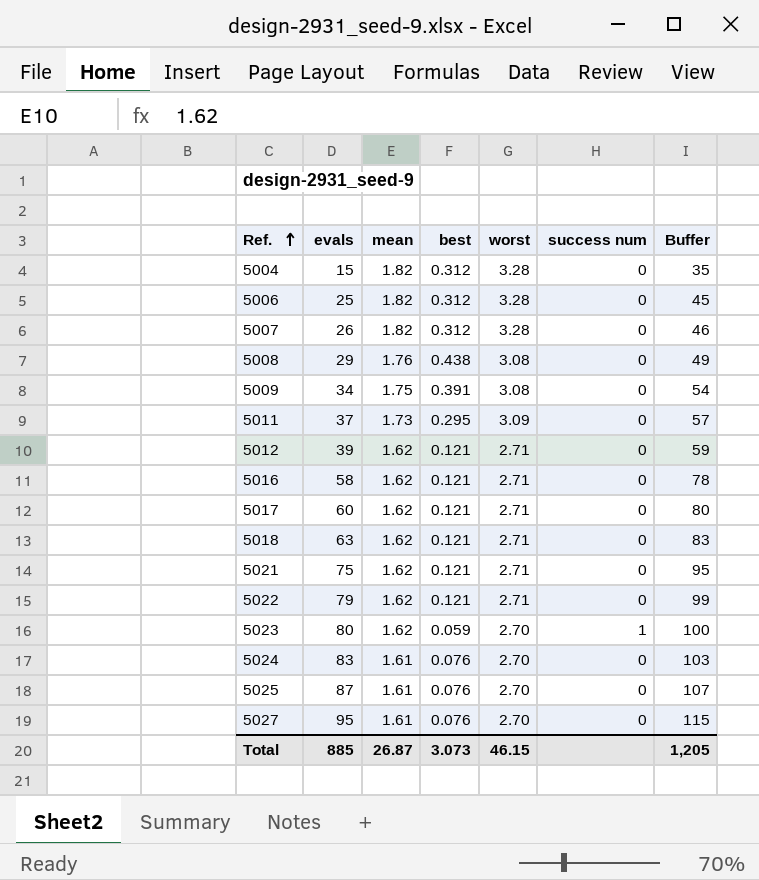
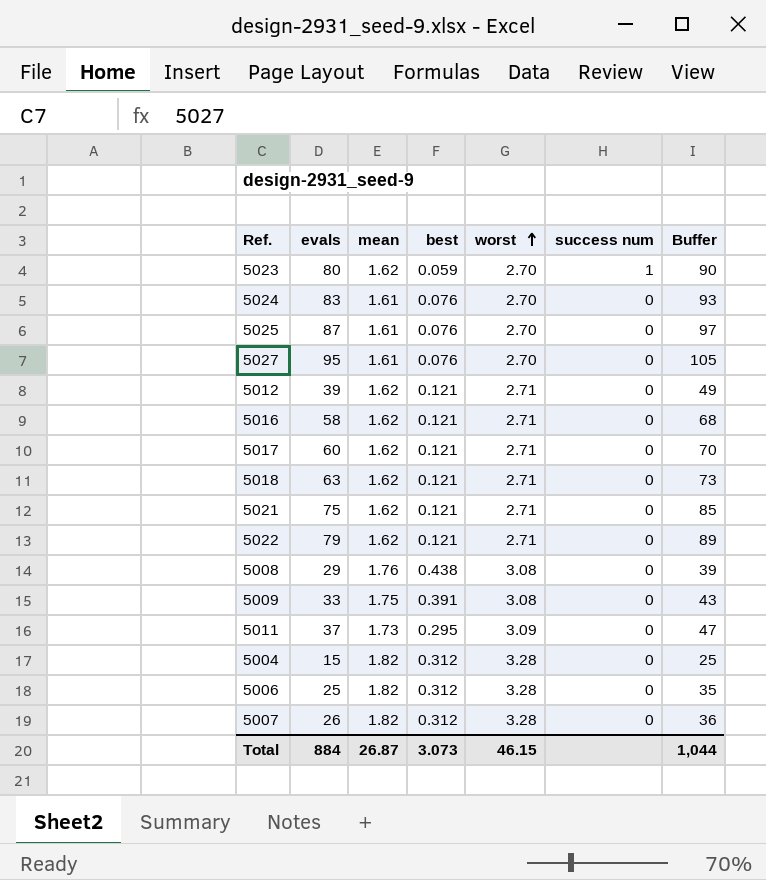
row order: Ref. ascending -> worst ascending
column Buffer | formula: [evals] + 20 -> [evals] + 10
5009 | evals: 34 -> 33
Total | evals: 885 -> 884
Total | Buffer: 1,205 -> 1,044

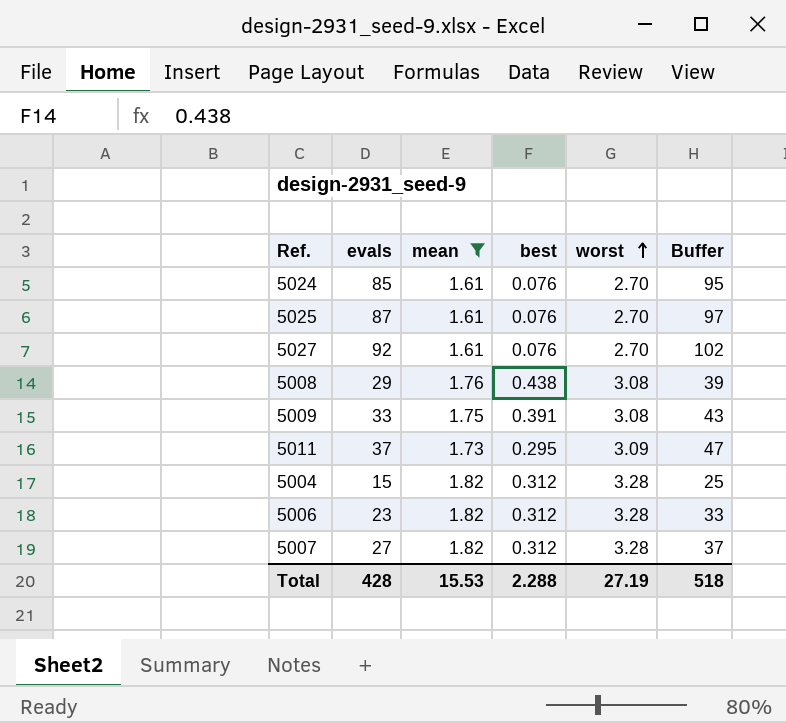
filter: none -> mean != 1.62
column success num | position: 6 -> none
5024 | evals: 83 -> 85
5024 | Buffer: 93 -> 95
5027 | evals: 95 -> 92
5027 | Buffer: 105 -> 102
5006 | evals: 25 -> 23
5006 | Buffer: 35 -> 33
5007 | evals: 26 -> 27
5007 | Buffer: 36 -> 37
Total | evals: 884 -> 428
Total | mean: 26.87 -> 15.53
Total | best: 3.073 -> 2.288
Total | worst: 46.15 -> 27.19
Total | Buffer: 1,044 -> 518

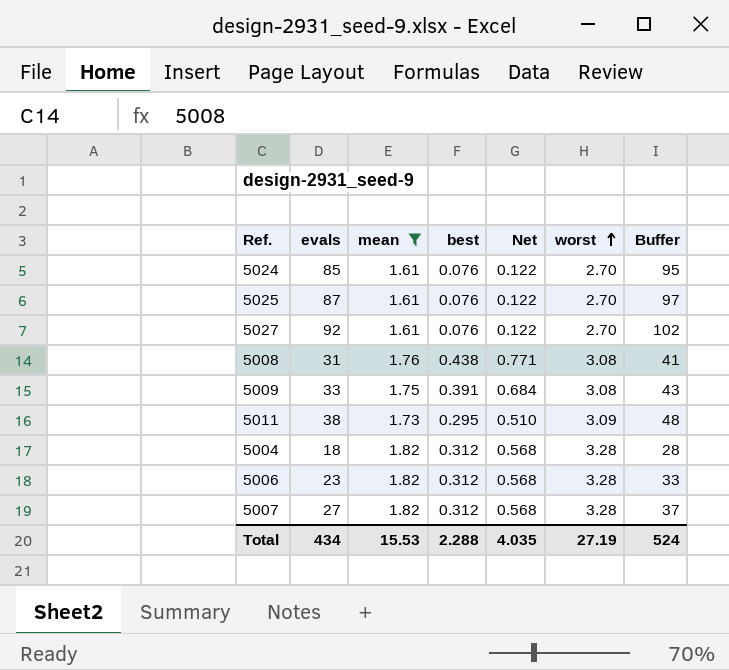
column Net | formula: none -> [mean] * [best]
5008 | evals: 29 -> 31
5008 | Buffer: 39 -> 41
5011 | evals: 37 -> 38
5011 | Buffer: 47 -> 48
5004 | evals: 15 -> 18
5004 | Buffer: 25 -> 28
Total | evals: 428 -> 434
Total | Buffer: 518 -> 524

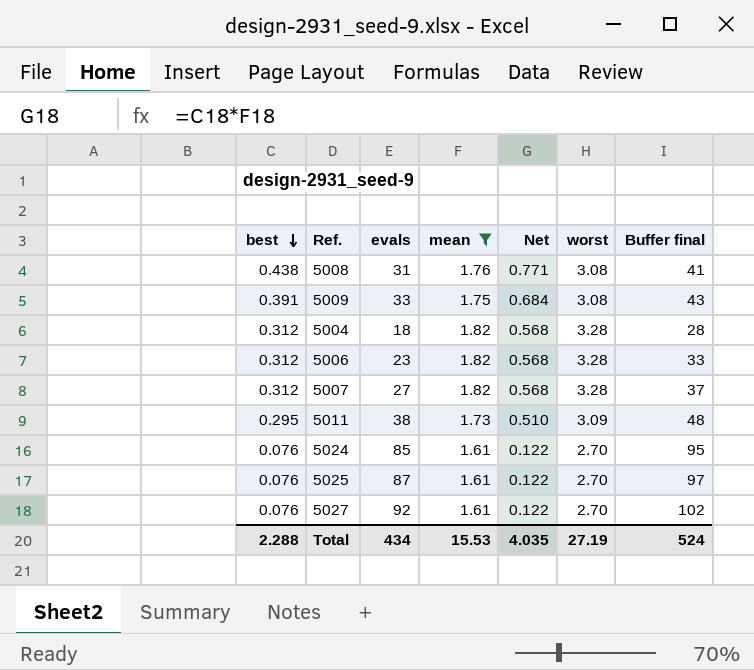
row order: worst ascending -> best descending
column best | position: 4 -> 1
column name: Buffer -> Buffer final

